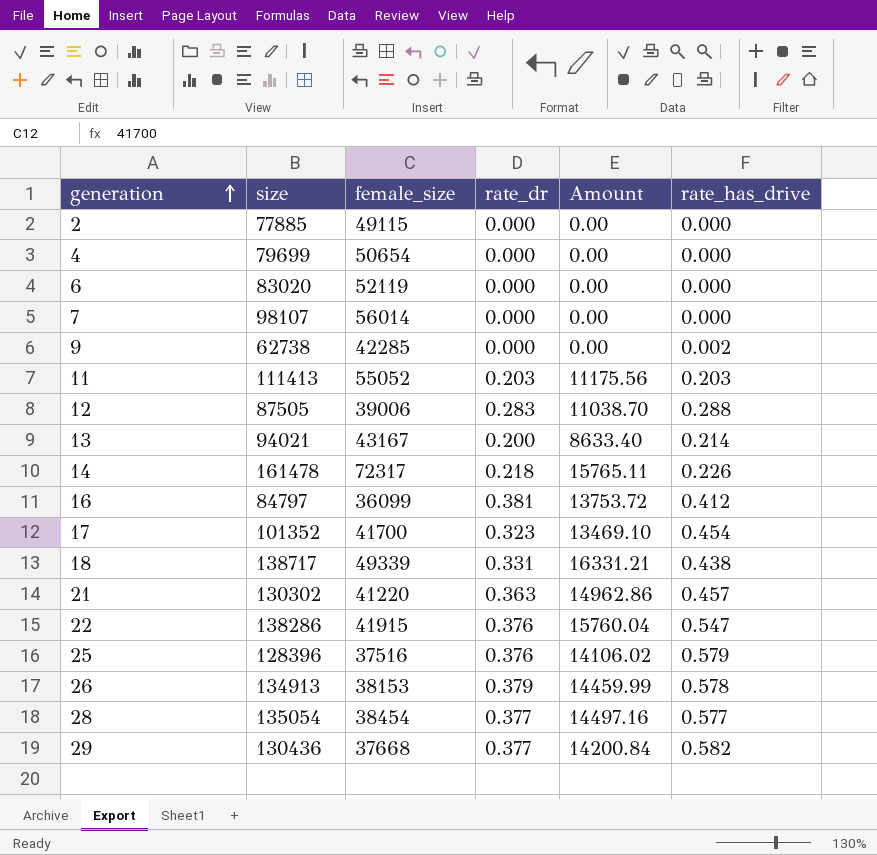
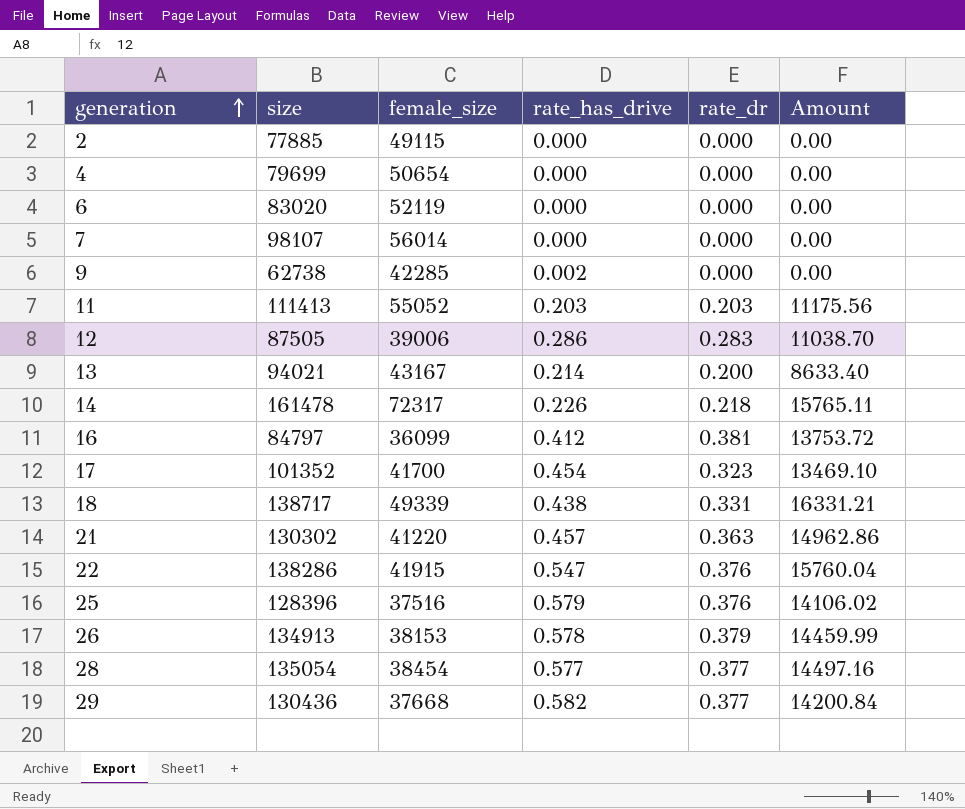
column rate_has_drive | position: 6 -> 4
12 | rate_has_drive: 0.288 -> 0.286

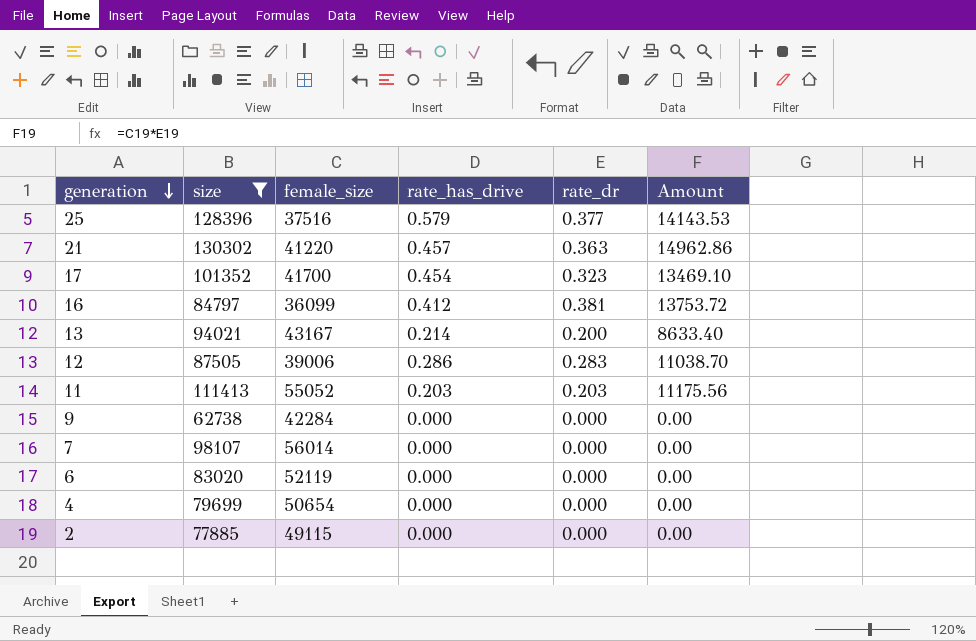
filter: none -> size <= 130302
row order: generation ascending -> generation descending
25 | rate_dr: 0.376 -> 0.377
25 | Amount: 14106.02 -> 14143.53
9 | female_size: 42285 -> 42284
9 | rate_has_drive: 0.002 -> 0.000

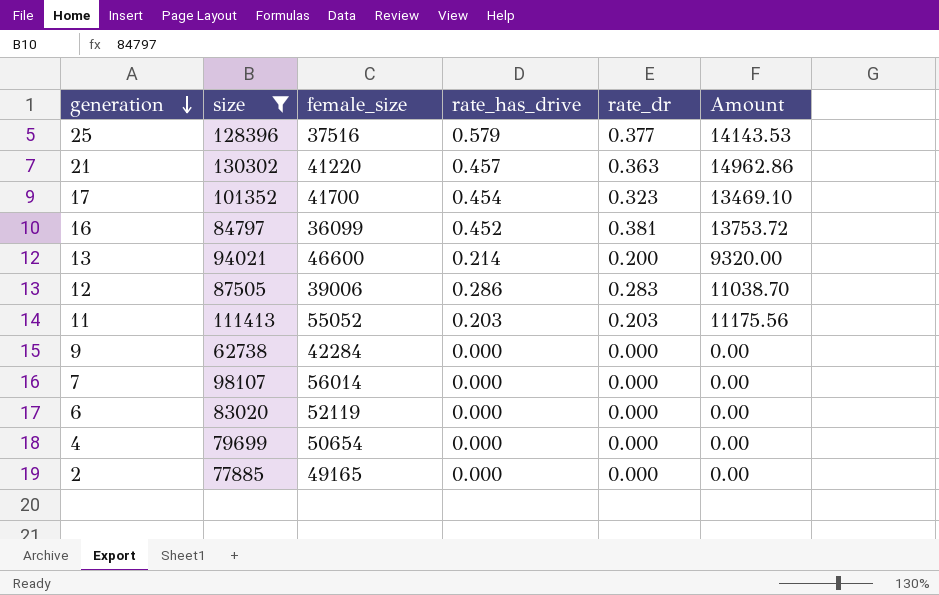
16 | rate_has_drive: 0.412 -> 0.452
13 | female_size: 43167 -> 46600
13 | Amount: 8633.40 -> 9320.00
2 | female_size: 49115 -> 49165

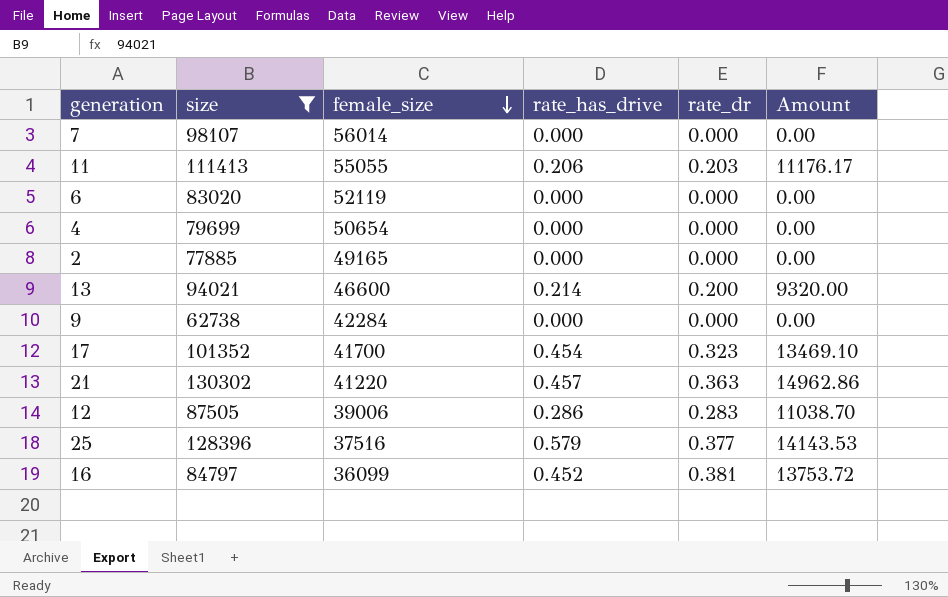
row order: generation descending -> female_size descending
11 | female_size: 55052 -> 55055
11 | rate_has_drive: 0.203 -> 0.206
11 | Amount: 11175.56 -> 11176.17

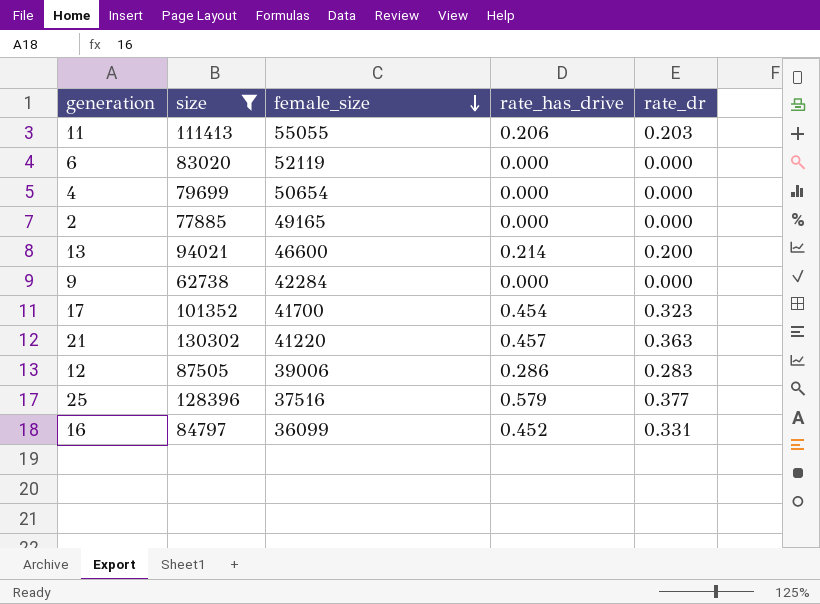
column Amount | formula: [female_size] * [rate_dr] -> none
row 7: 98107 | 56014 | 0.000 | 0.000 | 0.00 -> none
16 | rate_dr: 0.381 -> 0.331

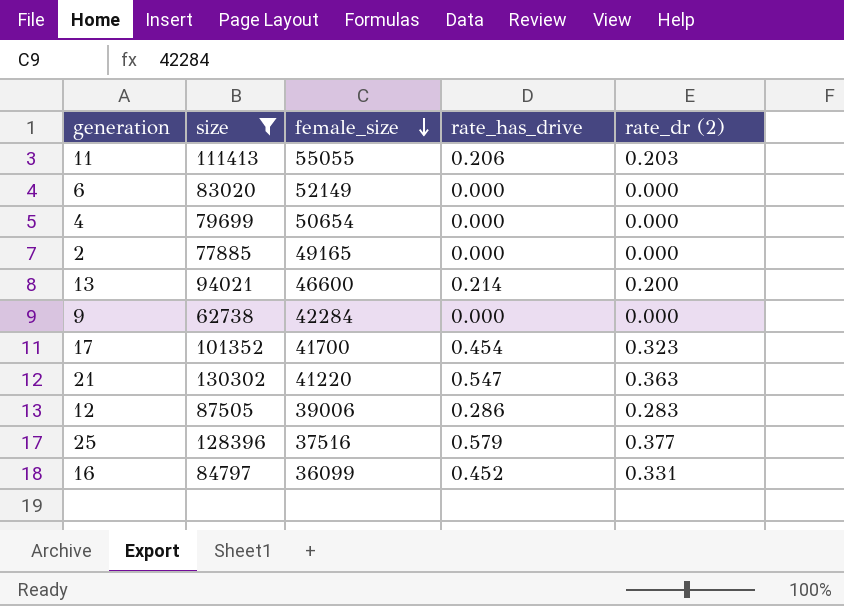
column name: rate_dr -> rate_dr (2)
6 | female_size: 52119 -> 52149
21 | rate_has_drive: 0.457 -> 0.547

